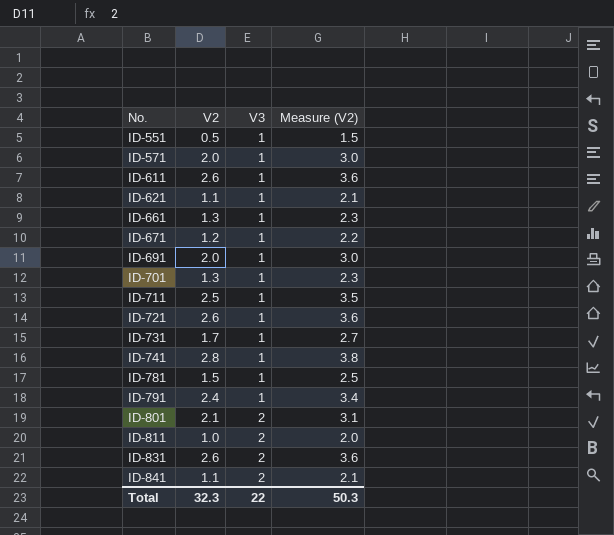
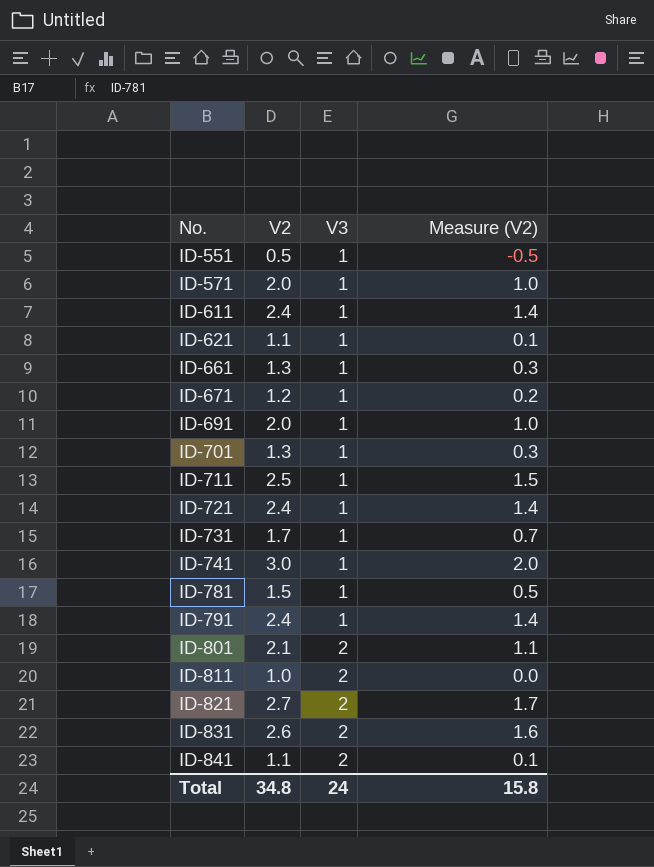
column Measure (V2) | formula: [V2] + 1 -> [V2] - 1
ID-611 | V2: 2.6 -> 2.4
ID-721 | V2: 2.6 -> 2.4
ID-741 | V2: 2.8 -> 3.0
row ID-821: none -> 2.7 | 2 | 1.7
Total | V2: 32.3 -> 34.8
Total | V3: 22 -> 24
Total | Measure (V2): 50.3 -> 15.8

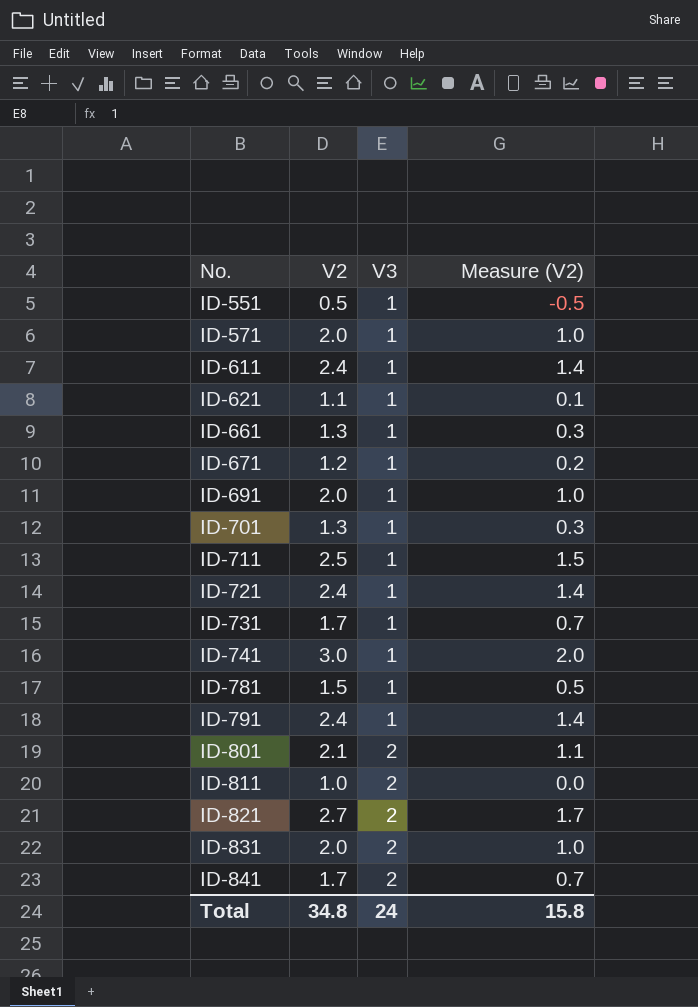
ID-831 | V2: 2.6 -> 2.0
ID-831 | Measure (V2): 1.6 -> 1.0
ID-841 | V2: 1.1 -> 1.7
ID-841 | Measure (V2): 0.1 -> 0.7

